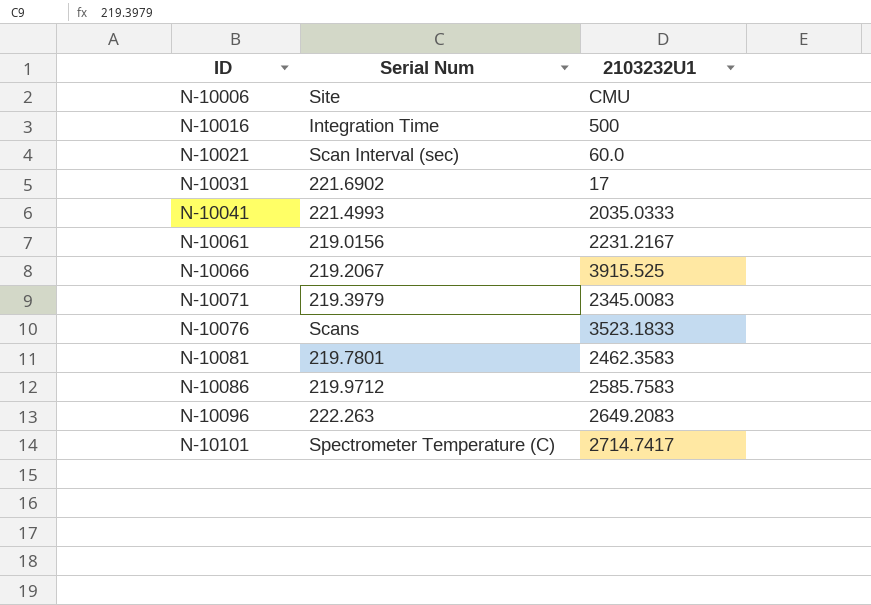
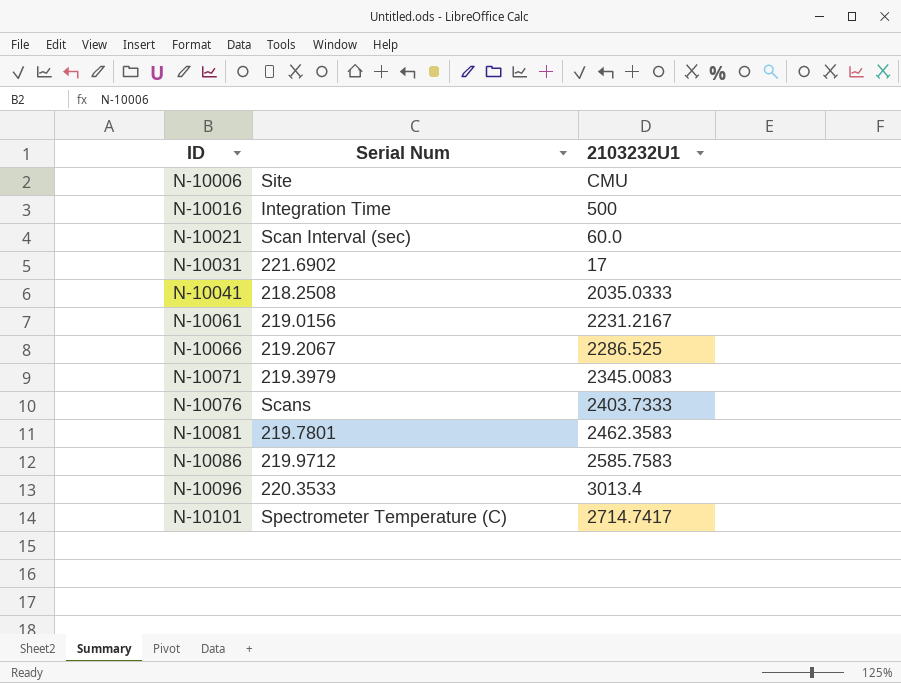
N-10041 | Serial Num: 221.4993 -> 218.2508
N-10066 | 2103232U1: 3915.525 -> 2286.525
N-10076 | 2103232U1: 3523.1833 -> 2403.7333
N-10096 | Serial Num: 222.263 -> 220.3533
N-10096 | 2103232U1: 2649.2083 -> 3013.4

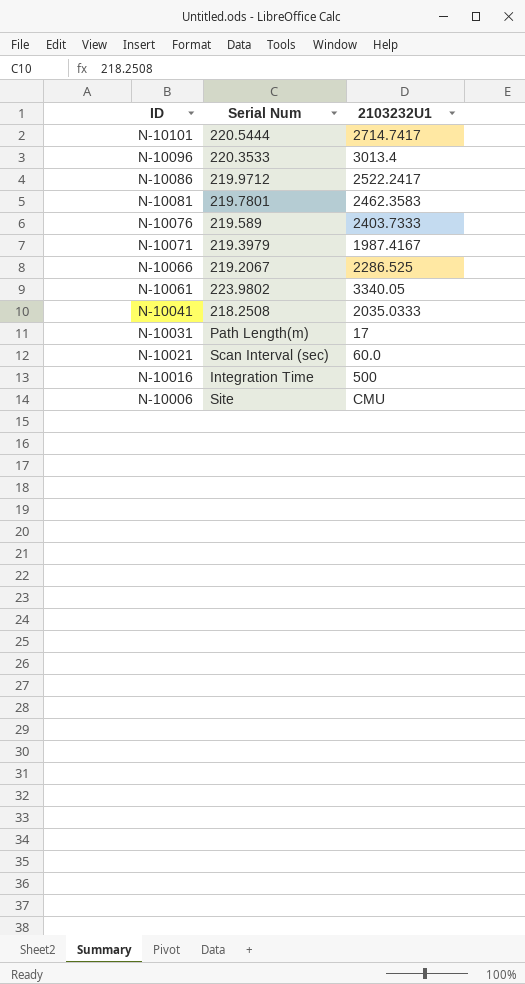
row order: ID ascending -> ID descending
N-10101 | Serial Num: Spectrometer Temperature (C) -> 220.5444
N-10086 | 2103232U1: 2585.7583 -> 2522.2417
N-10076 | Serial Num: Scans -> 219.589
N-10071 | 2103232U1: 2345.0083 -> 1987.4167
N-10061 | Serial Num: 219.0156 -> 223.9802
N-10061 | 2103232U1: 2231.2167 -> 3340.05
N-10031 | Serial Num: 221.6902 -> Path Length(m)

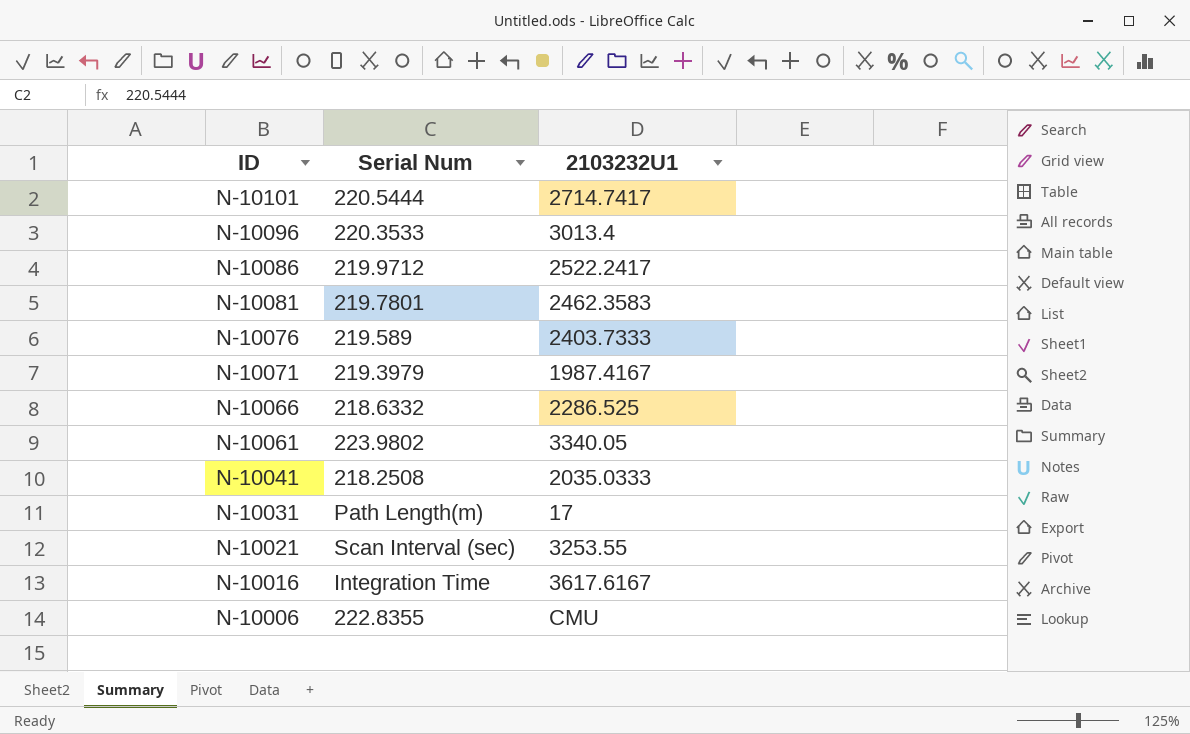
N-10066 | Serial Num: 219.2067 -> 218.6332
N-10021 | 2103232U1: 60.0 -> 3253.55
N-10016 | 2103232U1: 500 -> 3617.6167
N-10006 | Serial Num: Site -> 222.8355

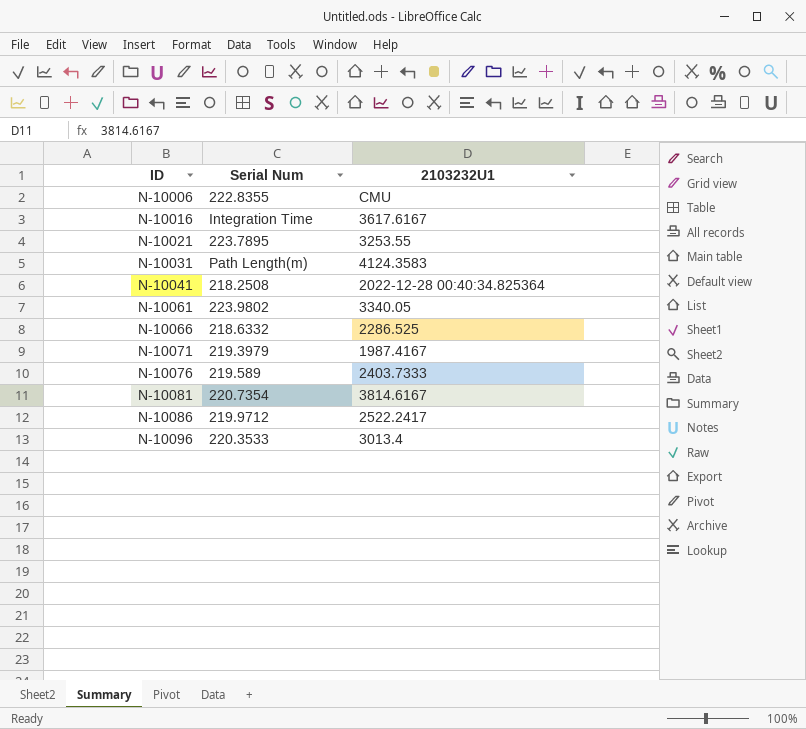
row order: ID descending -> ID ascending
row N-10101: 220.5444 | 2714.7417 -> none
N-10021 | Serial Num: Scan Interval (sec) -> 223.7895
N-10031 | 2103232U1: 17 -> 4124.3583
N-10041 | 2103232U1: 2035.0333 -> 2022-12-28 00:40:34.825364
N-10081 | Serial Num: 219.7801 -> 220.7354
N-10081 | 2103232U1: 2462.3583 -> 3814.6167

